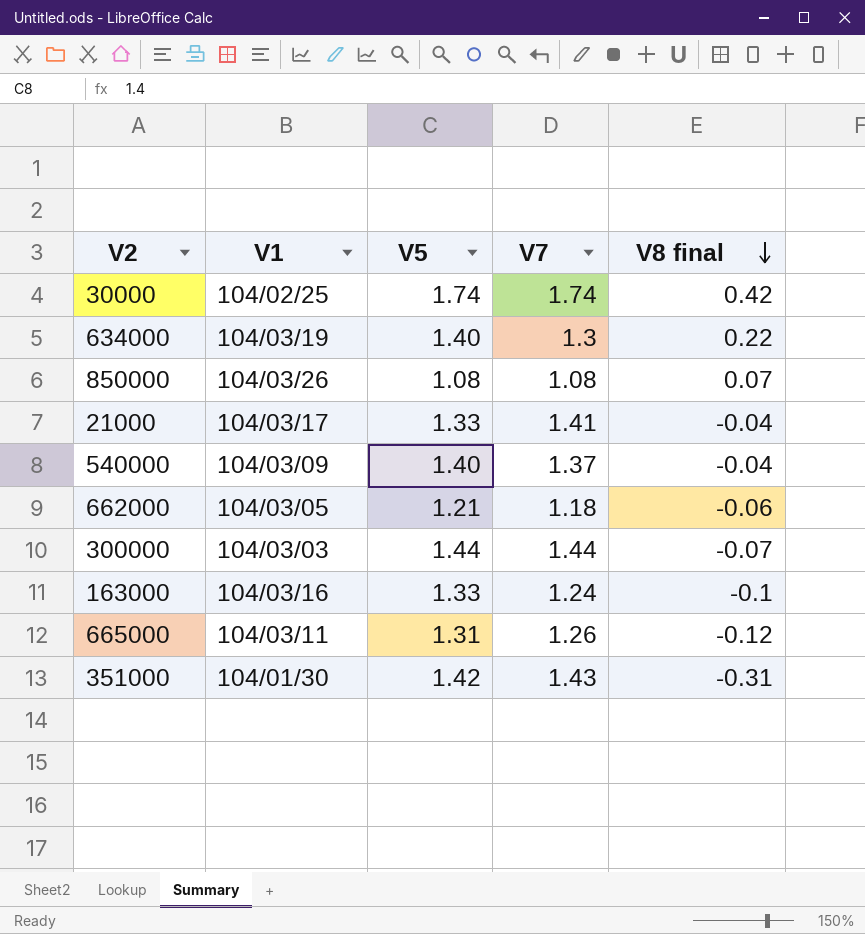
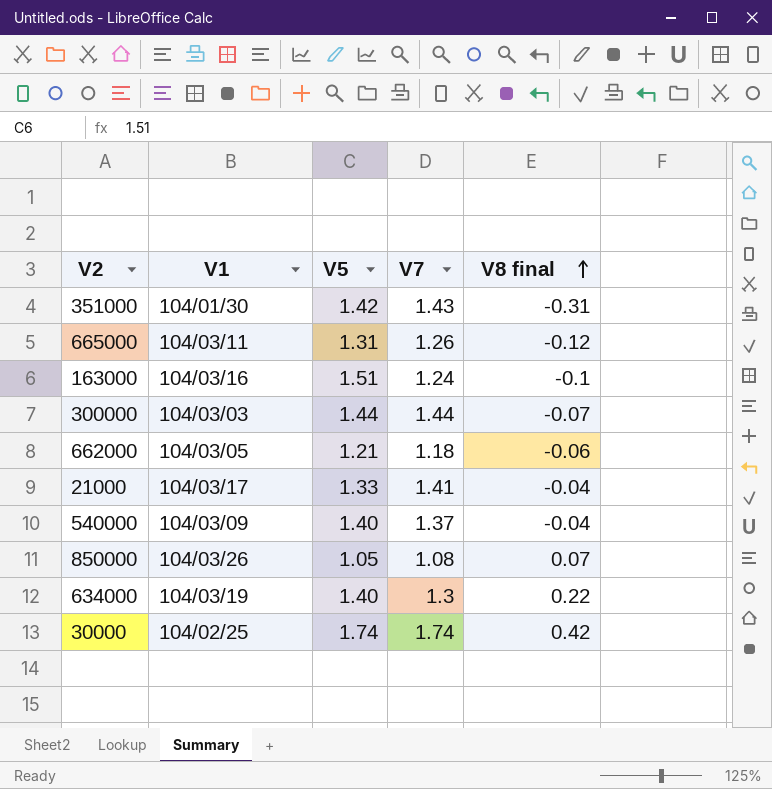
row order: V8 final descending -> V8 final ascending
163000 | V5: 1.33 -> 1.51
850000 | V5: 1.08 -> 1.05

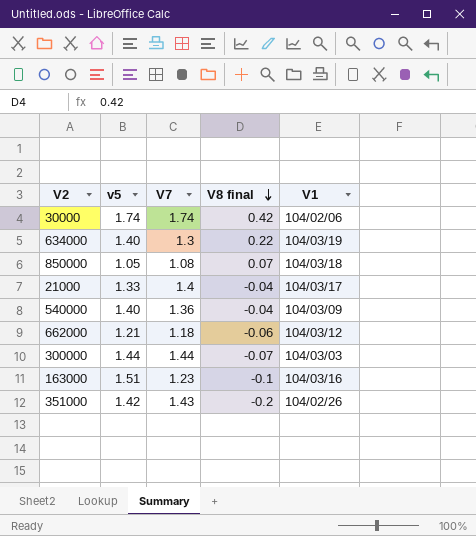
row order: V8 final ascending -> V8 final descending
column name: V5 -> v5
column V1 | position: 2 -> 5
row 665000: 104/03/11 | 1.31 | 1.26 | -0.12 -> none
30000 | V1: 104/02/25 -> 104/02/06
850000 | V1: 104/03/26 -> 104/03/18
21000 | V7: 1.41 -> 1.4
540000 | V7: 1.37 -> 1.36
662000 | V1: 104/03/05 -> 104/03/12
163000 | V7: 1.24 -> 1.23
351000 | V8 final: -0.31 -> -0.2
351000 | V1: 104/01/30 -> 104/02/26

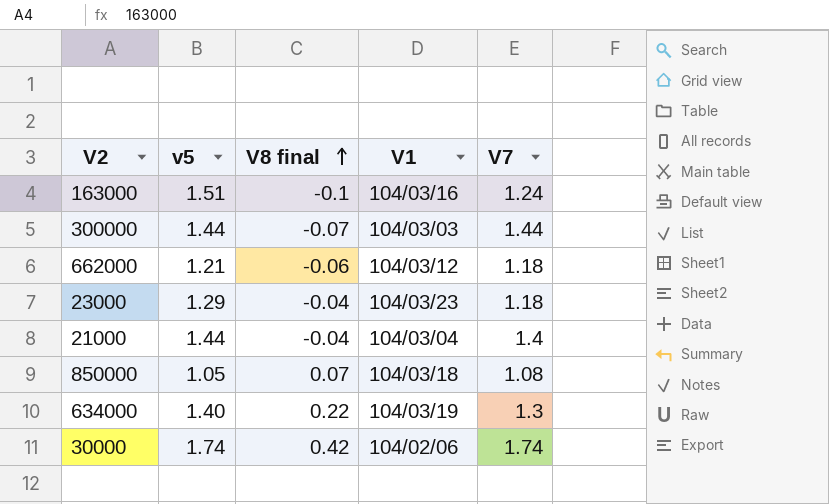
row order: V8 final descending -> V8 final ascending
column V7 | position: 3 -> 5
row 540000: 1.40 | 1.36 | -0.04 | 104/03/09 -> none
row 351000: 1.42 | 1.43 | -0.2 | 104/02/26 -> none
163000 | V7: 1.23 -> 1.24
row 23000: none -> 1.29 | -0.04 | 104/03/23 | 1.18
21000 | v5: 1.33 -> 1.44
21000 | V1: 104/03/17 -> 104/03/04

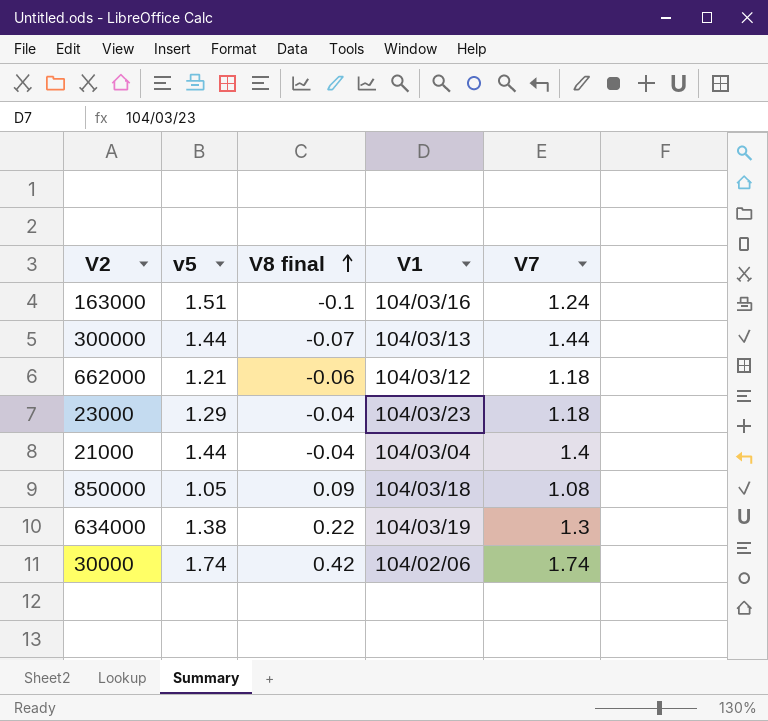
300000 | V1: 104/03/03 -> 104/03/13
850000 | V8 final: 0.07 -> 0.09
634000 | v5: 1.40 -> 1.38

